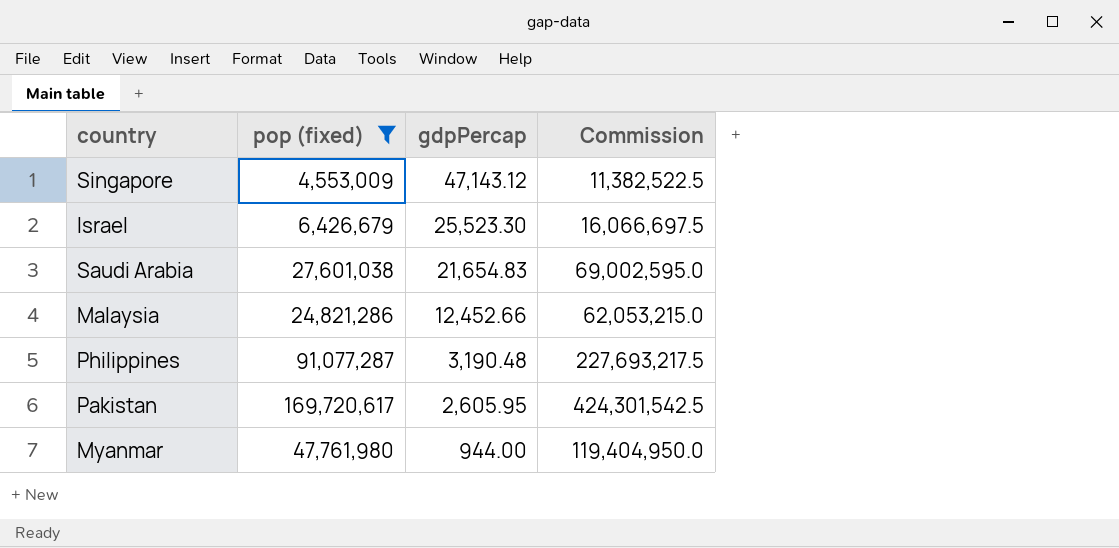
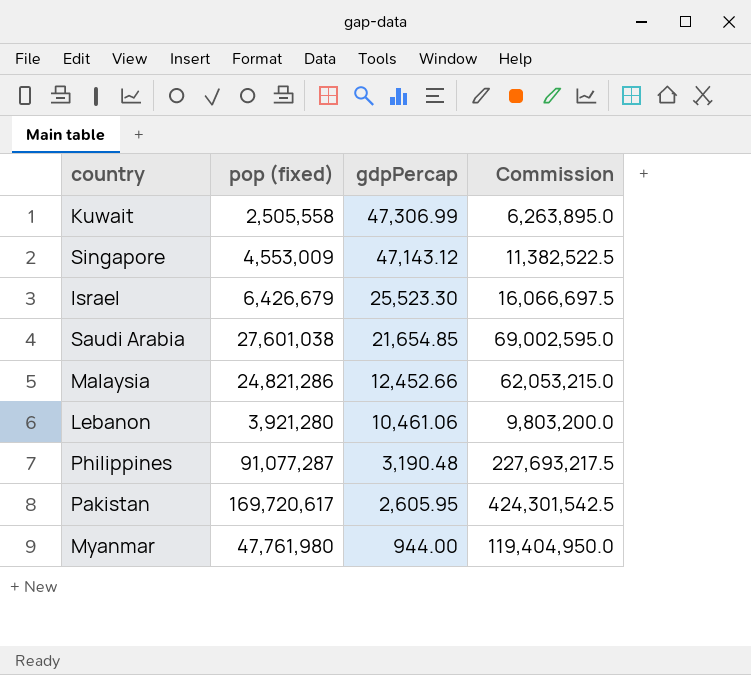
filter: pop (fixed) >= 4,553,009 -> none
Saudi Arabia | gdpPercap: 21,654.83 -> 21,654.85

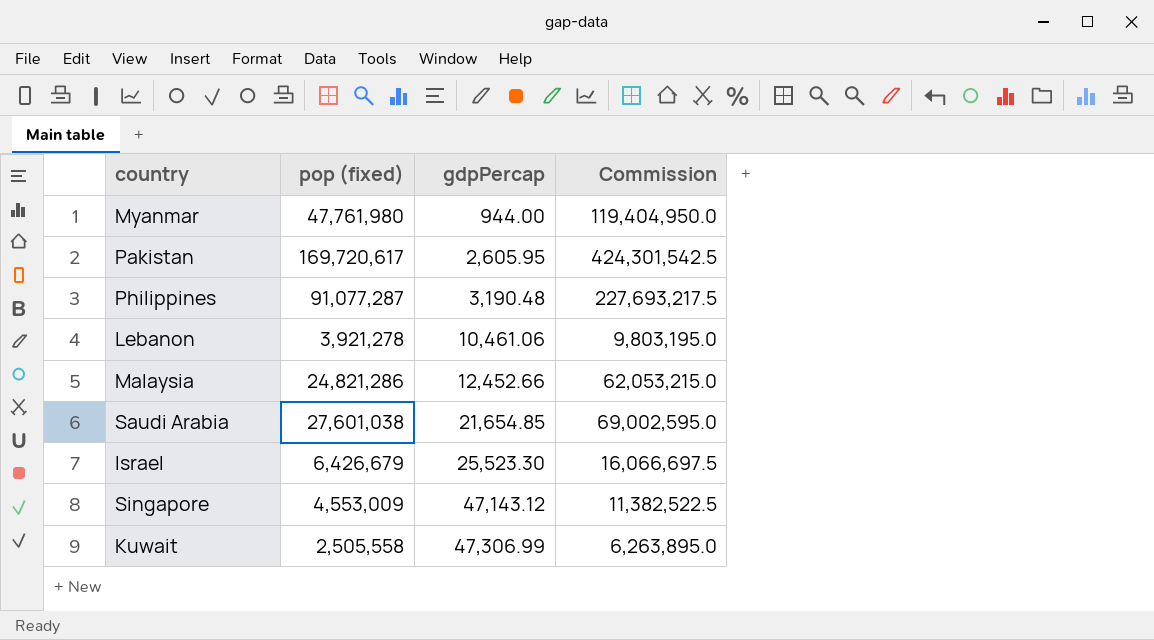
row order: gdpPercap descending -> gdpPercap ascending
Lebanon | pop (fixed): 3,921,280 -> 3,921,278
Lebanon | Commission: 9,803,200.0 -> 9,803,195.0

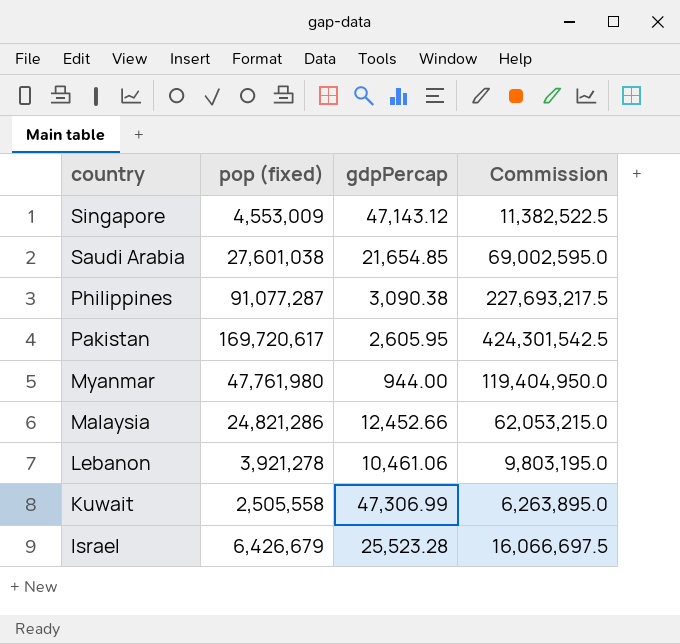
row order: gdpPercap ascending -> country descending
Philippines | gdpPercap: 3,190.48 -> 3,090.38
Israel | gdpPercap: 25,523.30 -> 25,523.28

